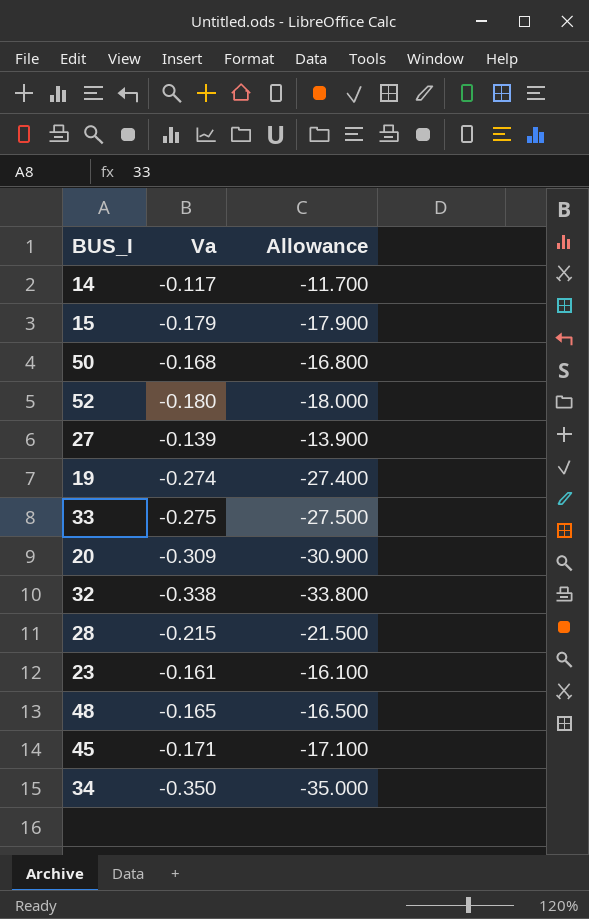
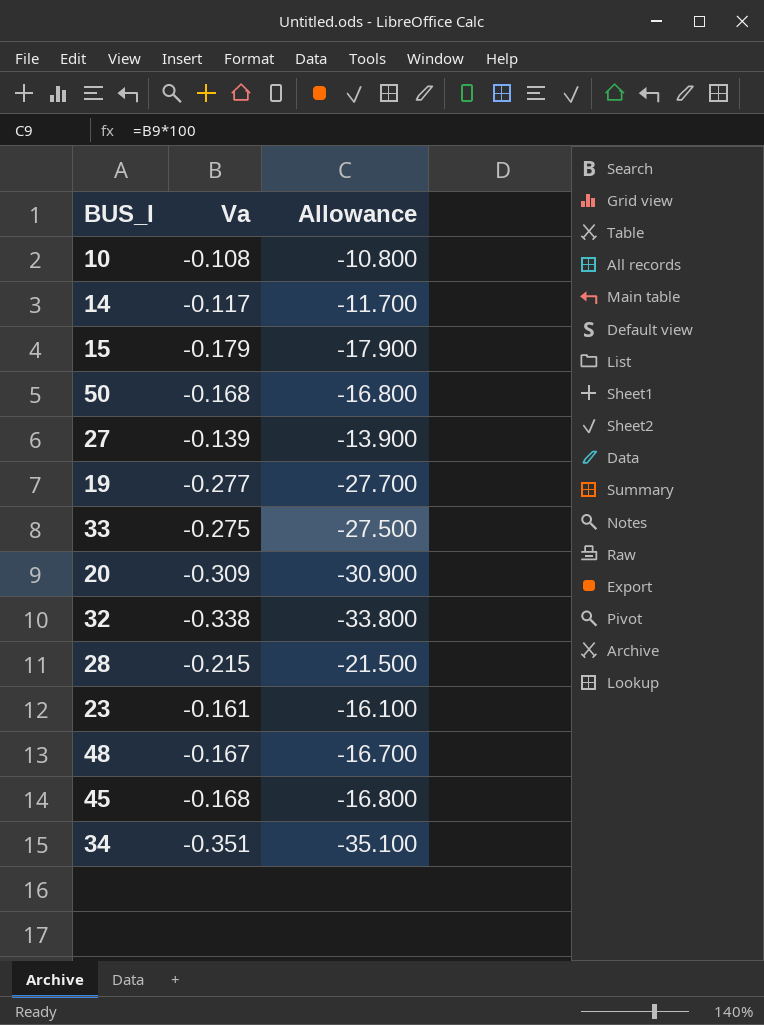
row 52: -0.180 | -18.000 -> none
row 10: none -> -0.108 | -10.800
19 | Va: -0.274 -> -0.277
19 | Allowance: -27.400 -> -27.700
48 | Va: -0.165 -> -0.167
48 | Allowance: -16.500 -> -16.700
45 | Va: -0.171 -> -0.168
45 | Allowance: -17.100 -> -16.800
34 | Va: -0.350 -> -0.351
34 | Allowance: -35.000 -> -35.100

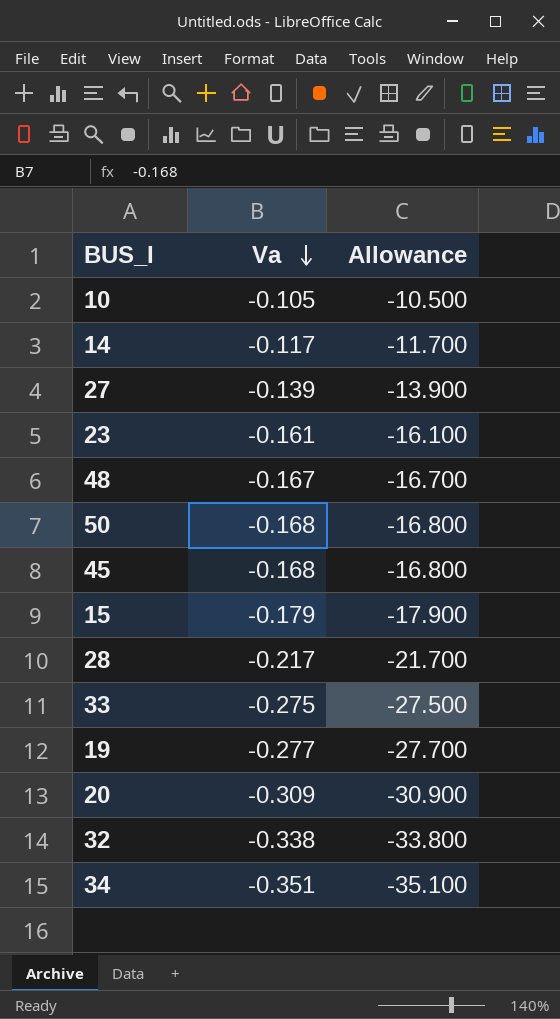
row order: none -> Va descending
10 | Va: -0.108 -> -0.105
10 | Allowance: -10.800 -> -10.500
28 | Va: -0.215 -> -0.217
28 | Allowance: -21.500 -> -21.700

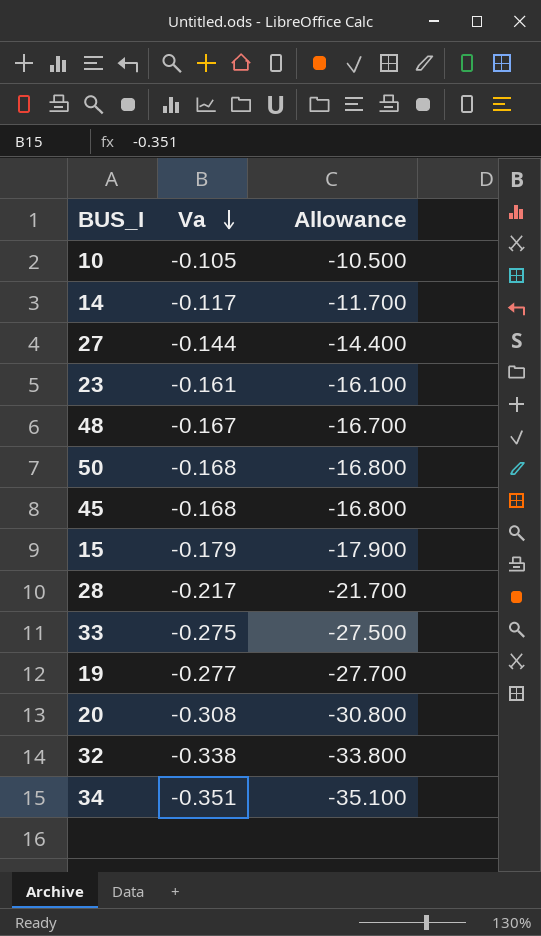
27 | Va: -0.139 -> -0.144
27 | Allowance: -13.900 -> -14.400
20 | Va: -0.309 -> -0.308
20 | Allowance: -30.900 -> -30.800

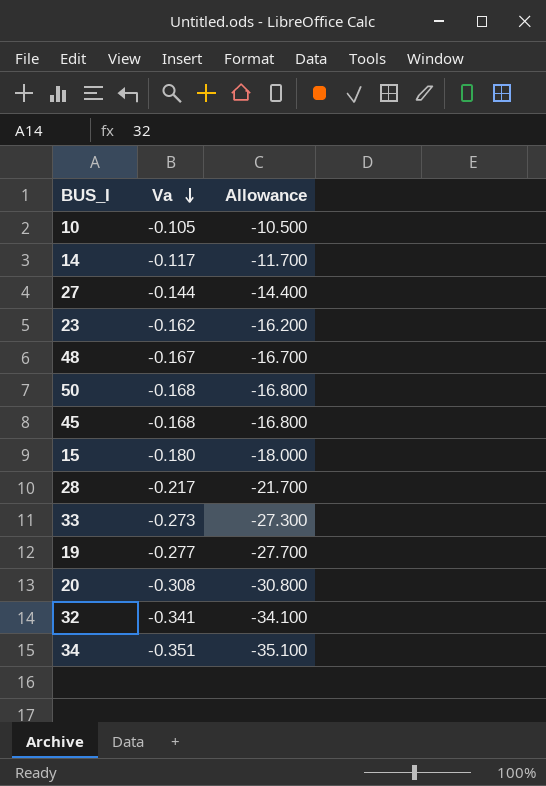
23 | Va: -0.161 -> -0.162
23 | Allowance: -16.100 -> -16.200
15 | Va: -0.179 -> -0.180
15 | Allowance: -17.900 -> -18.000
33 | Va: -0.275 -> -0.273
33 | Allowance: -27.500 -> -27.300
32 | Va: -0.338 -> -0.341
32 | Allowance: -33.800 -> -34.100

